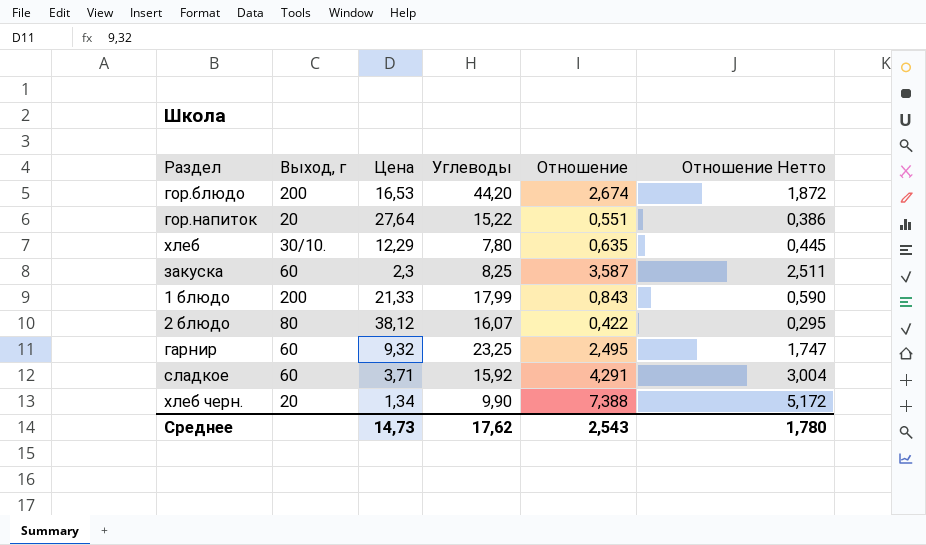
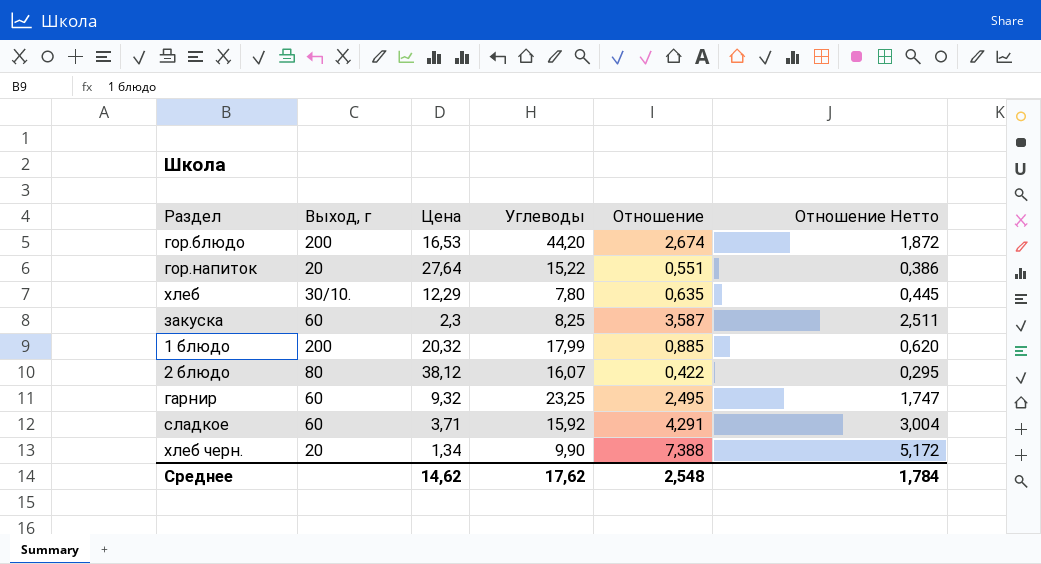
1 блюдо | Цена: 21,33 -> 20,32
1 блюдо | Отношение: 0,843 -> 0,885
1 блюдо | Отношение Нетто: 0,590 -> 0,620
Среднее | Цена: 14,73 -> 14,62
Среднее | Отношение: 2,543 -> 2,548
Среднее | Отношение Нетто: 1,780 -> 1,784

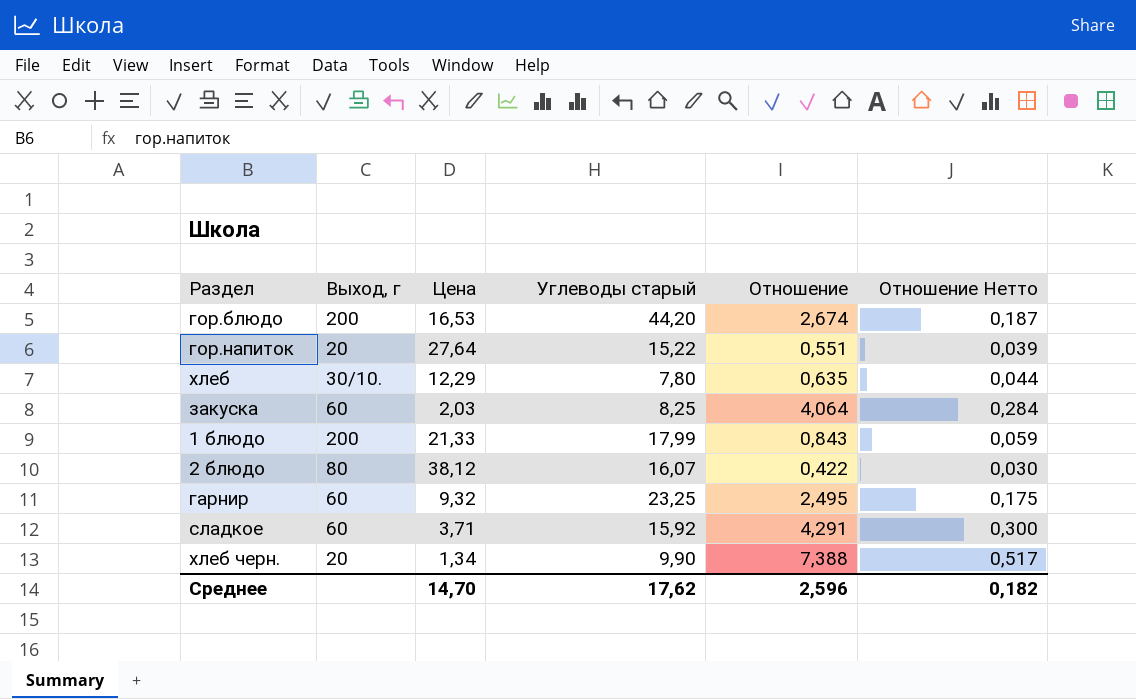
column name: Углеводы -> Углеводы старый
column Отношение Нетто | formula: [Отношение] * 0,7 -> [Отношение] * 0,07
закуска | Цена: 2,3 -> 2,03
закуска | Отношение: 3,587 -> 4,064
1 блюдо | Цена: 20,32 -> 21,33
1 блюдо | Отношение: 0,885 -> 0,843
Среднее | Цена: 14,62 -> 14,70
Среднее | Отношение: 2,548 -> 2,596
Среднее | Отношение Нетто: 1,784 -> 0,182

